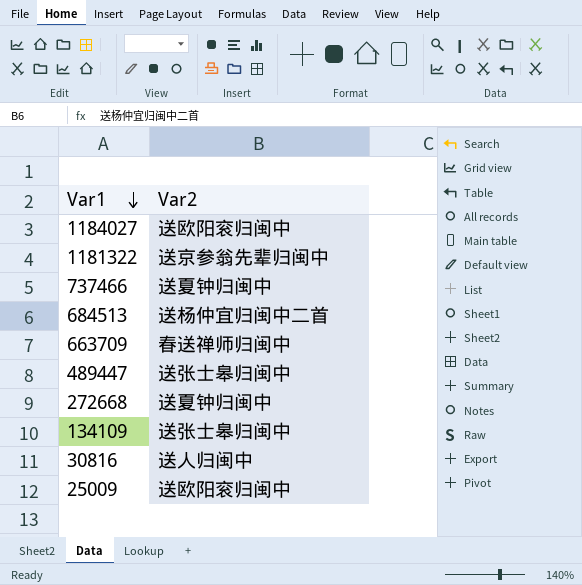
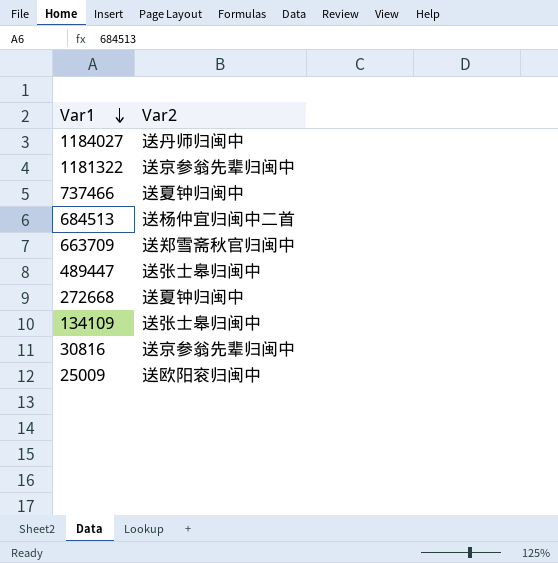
1184027 | Var2: 送欧阳衮归闽中 -> 送丹师归闽中
663709 | Var2: 春送禅师归闽中 -> 送郑雪斋秋官归闽中
30816 | Var2: 送人归闽中 -> 送京参翁先辈归闽中

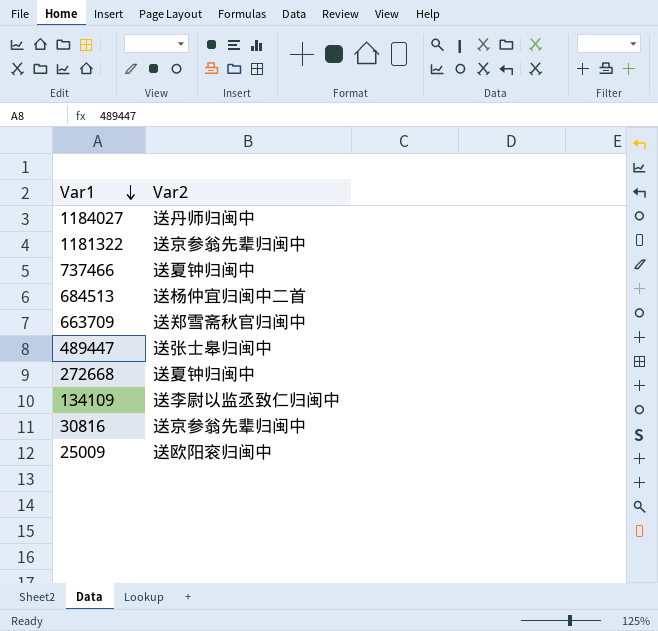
134109 | Var2: 送张士皋归闽中 -> 送李尉以监丞致仁归闽中

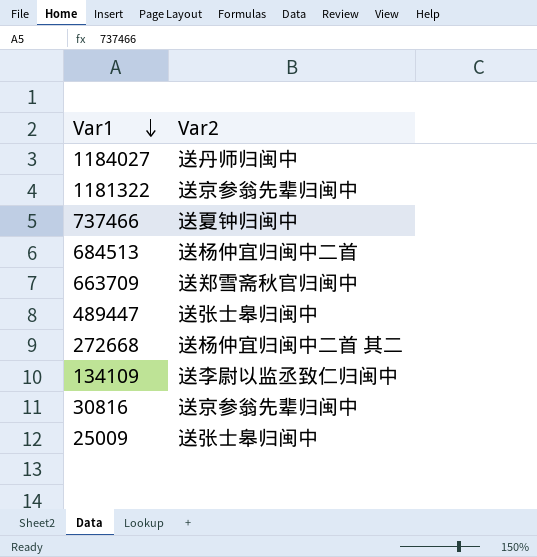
272668 | Var2: 送夏钟归闽中 -> 送杨仲宜归闽中二首 其二
25009 | Var2: 送欧阳衮归闽中 -> 送张士皋归闽中

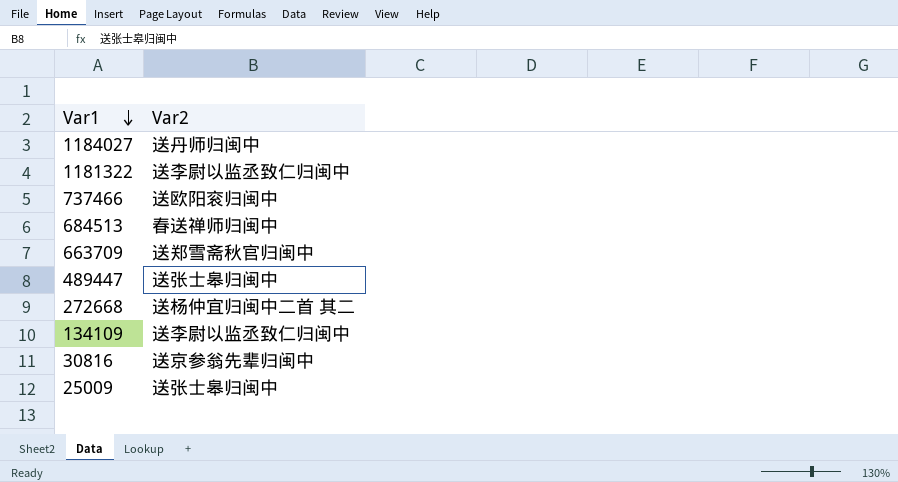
1181322 | Var2: 送京参翁先辈归闽中 -> 送李尉以监丞致仁归闽中
737466 | Var2: 送夏钟归闽中 -> 送欧阳衮归闽中
684513 | Var2: 送杨仲宜归闽中二首 -> 春送禅师归闽中

